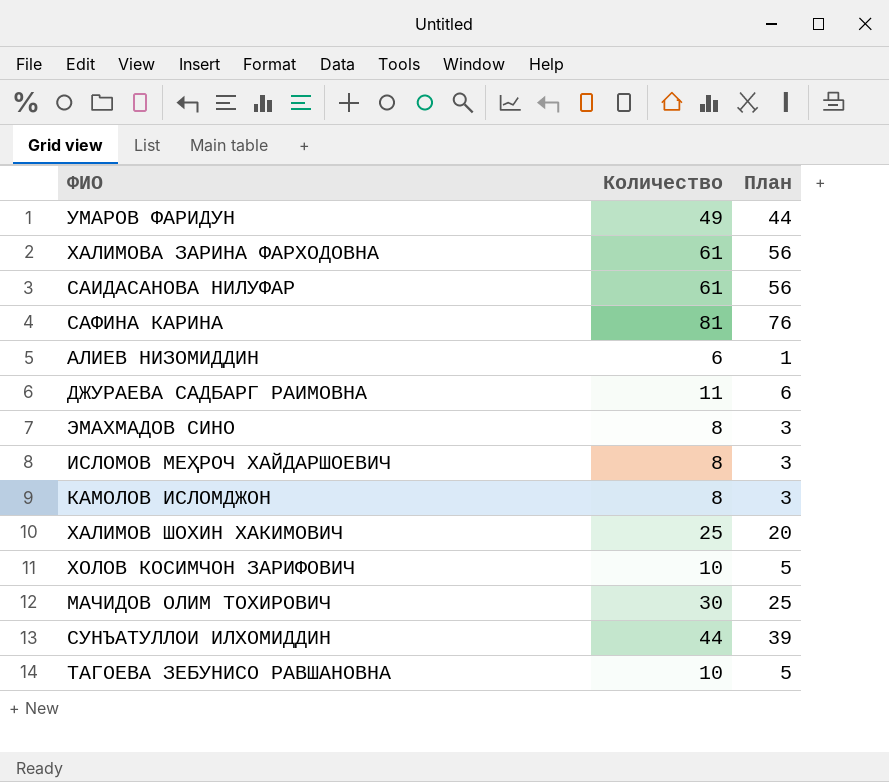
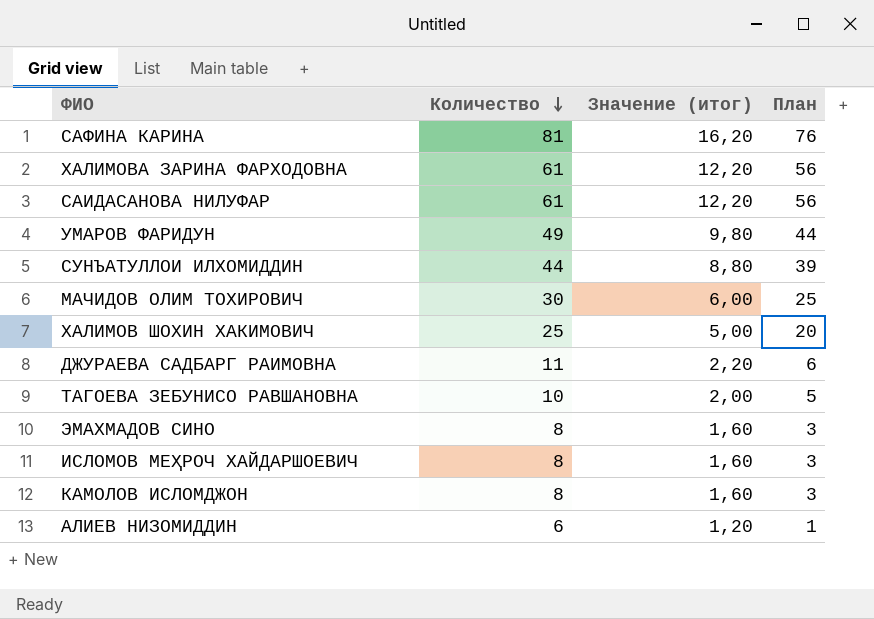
row order: none -> Количество descending
column Значение (итог) | formula: none -> [Количество] * 0,2
row ХОЛОВ КОСИМЧОН ЗАРИФОВИЧ: 10 | 5 -> none

